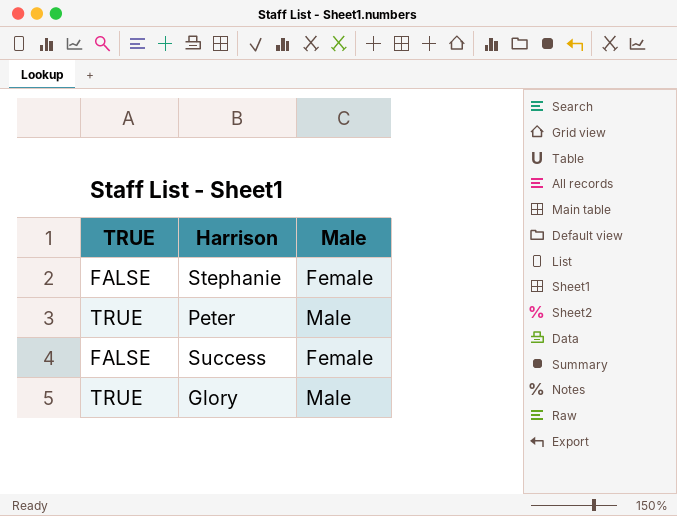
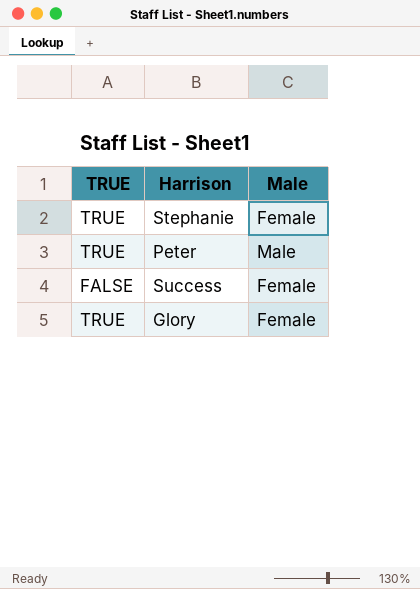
Stephanie | TRUE: FALSE -> TRUE
Glory | Male: Male -> Female

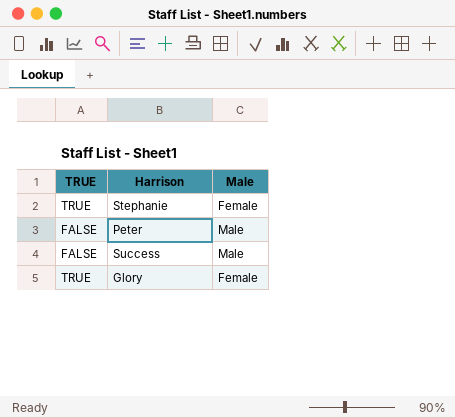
Peter | TRUE: TRUE -> FALSE
Success | Male: Female -> Male

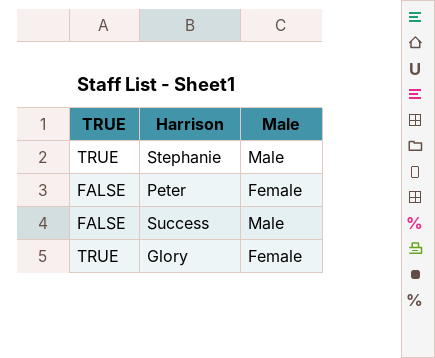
Stephanie | Male: Female -> Male
Peter | Male: Male -> Female

